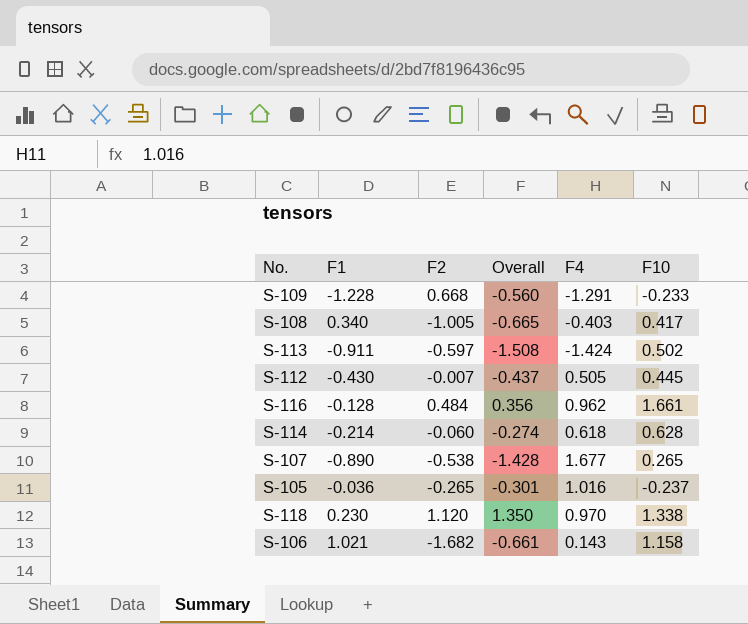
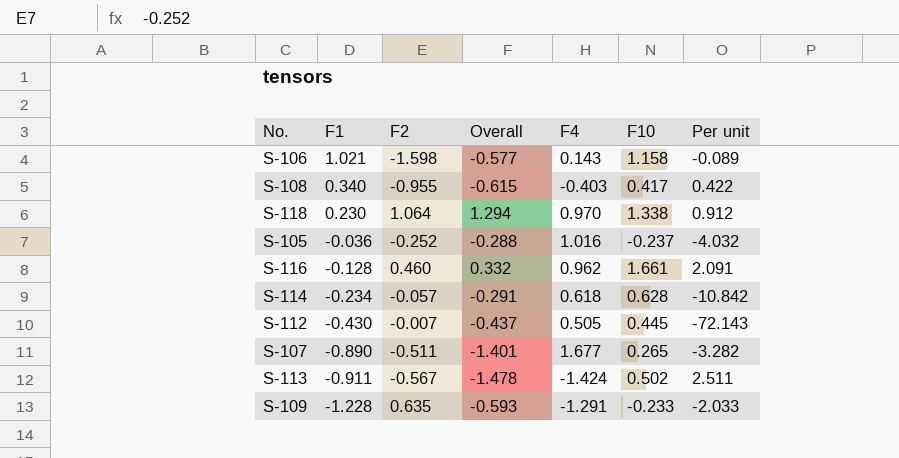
row order: none -> F1 descending
column Per unit | formula: none -> [F4] / [F2]
S-106 | F2: -1.682 -> -1.598
S-106 | Overall: -0.661 -> -0.577
S-108 | F2: -1.005 -> -0.955
S-108 | Overall: -0.665 -> -0.615
S-118 | F2: 1.120 -> 1.064
S-118 | Overall: 1.350 -> 1.294
S-105 | F2: -0.265 -> -0.252
S-105 | Overall: -0.301 -> -0.288
S-116 | F2: 0.484 -> 0.460
S-116 | Overall: 0.356 -> 0.332
S-114 | F1: -0.214 -> -0.234
S-114 | F2: -0.060 -> -0.057
S-114 | Overall: -0.274 -> -0.291
S-107 | F2: -0.538 -> -0.511
S-107 | Overall: -1.428 -> -1.401
S-113 | F2: -0.597 -> -0.567
S-113 | Overall: -1.508 -> -1.478
S-109 | F2: 0.668 -> 0.635
S-109 | Overall: -0.560 -> -0.593

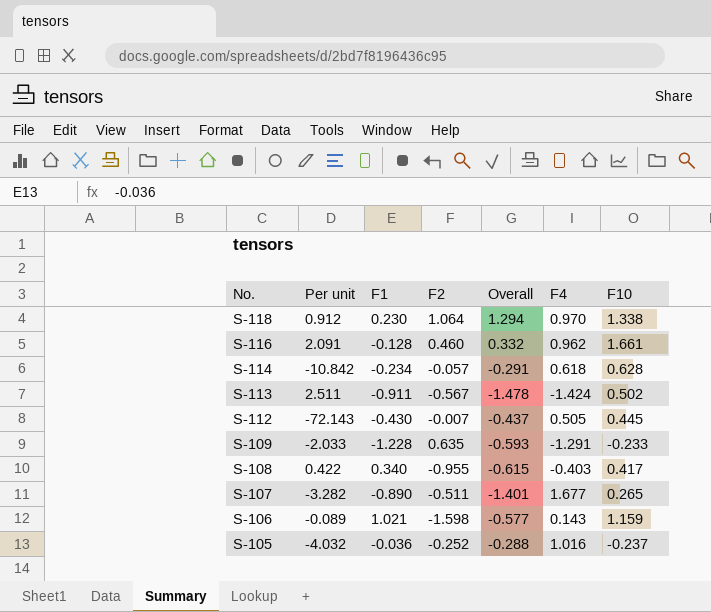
row order: F1 descending -> No. descending
column Per unit | position: 7 -> 2
S-106 | F10: 1.158 -> 1.159

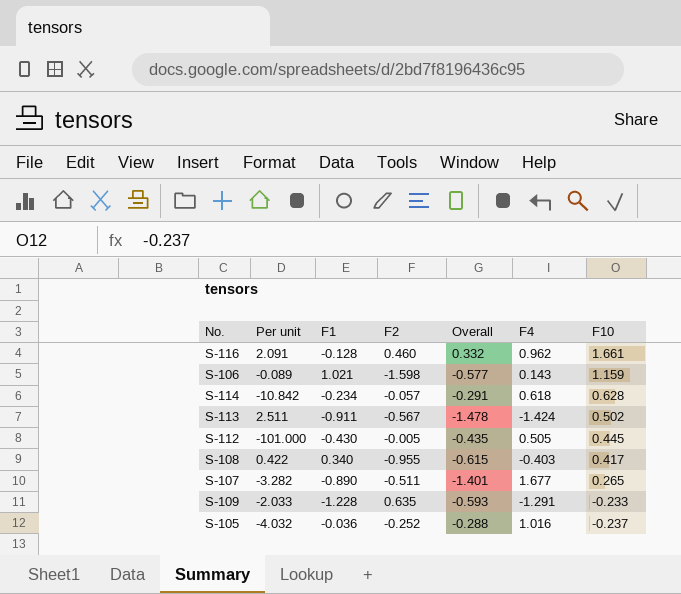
row order: No. descending -> F10 descending
row S-118: 0.912 | 0.230 | 1.064 | 1.294 | 0.970 | 1.338 -> none
S-112 | Per unit: -72.143 -> -101.000
S-112 | F2: -0.007 -> -0.005
S-112 | Overall: -0.437 -> -0.435

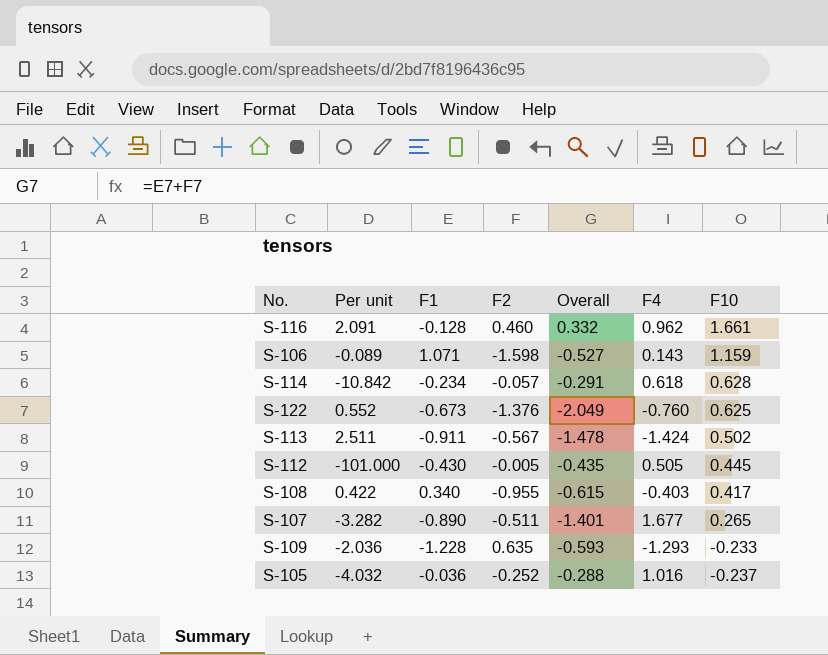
S-106 | F1: 1.021 -> 1.071
S-106 | Overall: -0.577 -> -0.527
row S-122: none -> 0.552 | -0.673 | -1.376 | -2.049 | -0.760 | 0.625
S-109 | Per unit: -2.033 -> -2.036
S-109 | F4: -1.291 -> -1.293

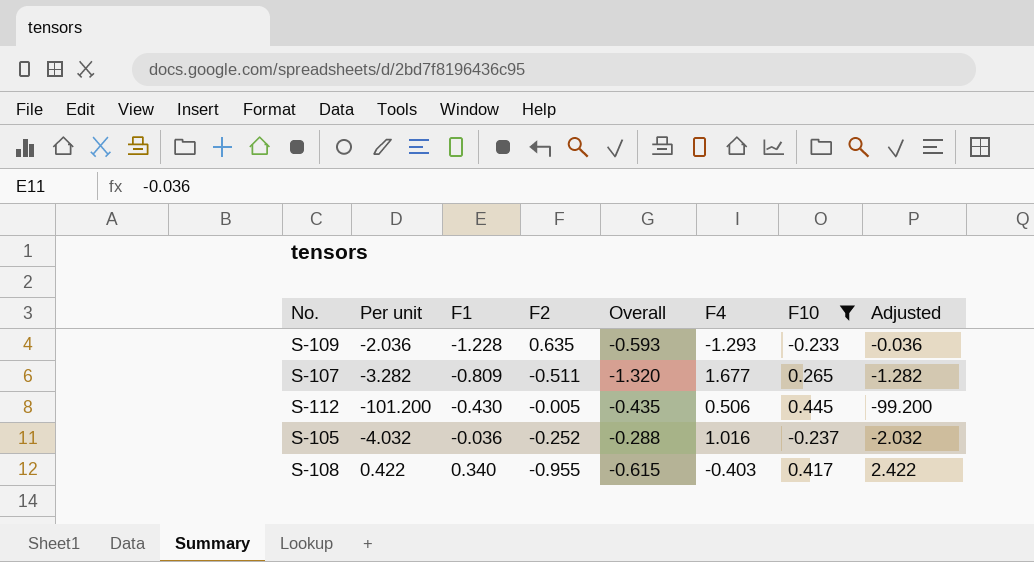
filter: none -> F10 <= 0.445
row order: F10 descending -> F1 ascending
column Adjusted | formula: none -> [Per unit] + 2
S-107 | F1: -0.890 -> -0.809
S-107 | Overall: -1.401 -> -1.320
S-112 | Per unit: -101.000 -> -101.200
S-112 | F4: 0.505 -> 0.506

